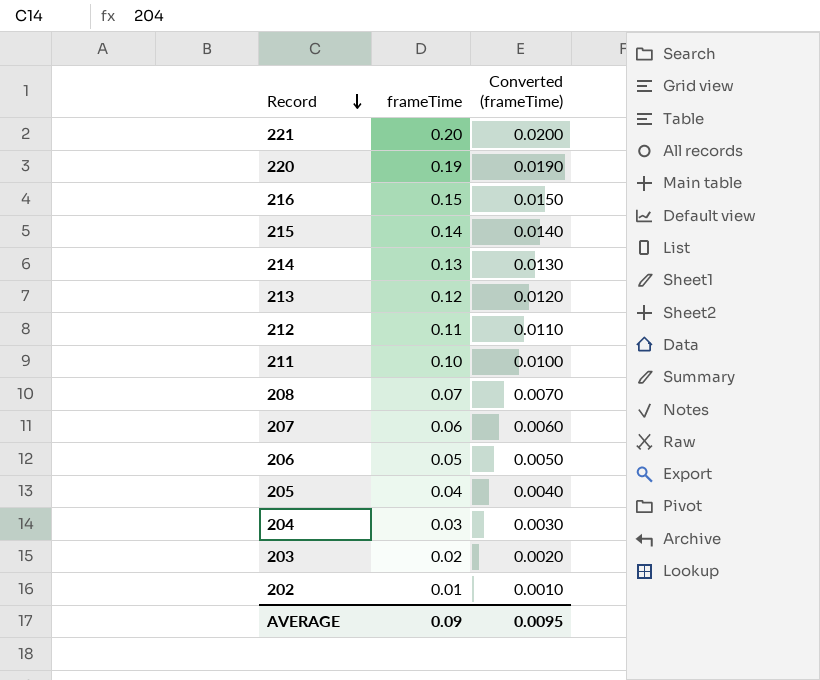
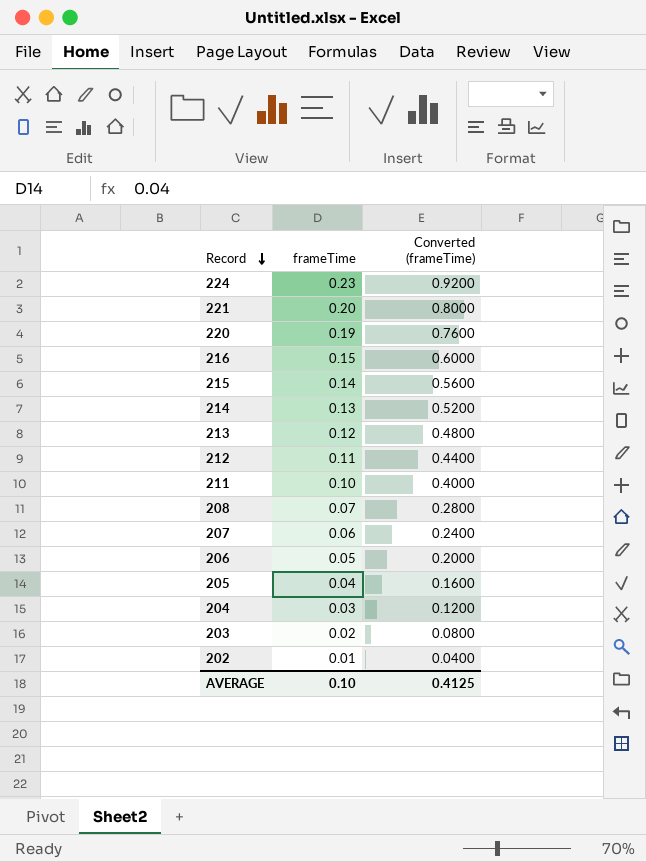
column Converted (frameTime) | formula: [frameTime] * 0.1 -> [frameTime] * 4
row 224: none -> 0.23 | 0.9200
AVERAGE | frameTime: 0.09 -> 0.10
AVERAGE | Converted (frameTime): 0.0095 -> 0.4125

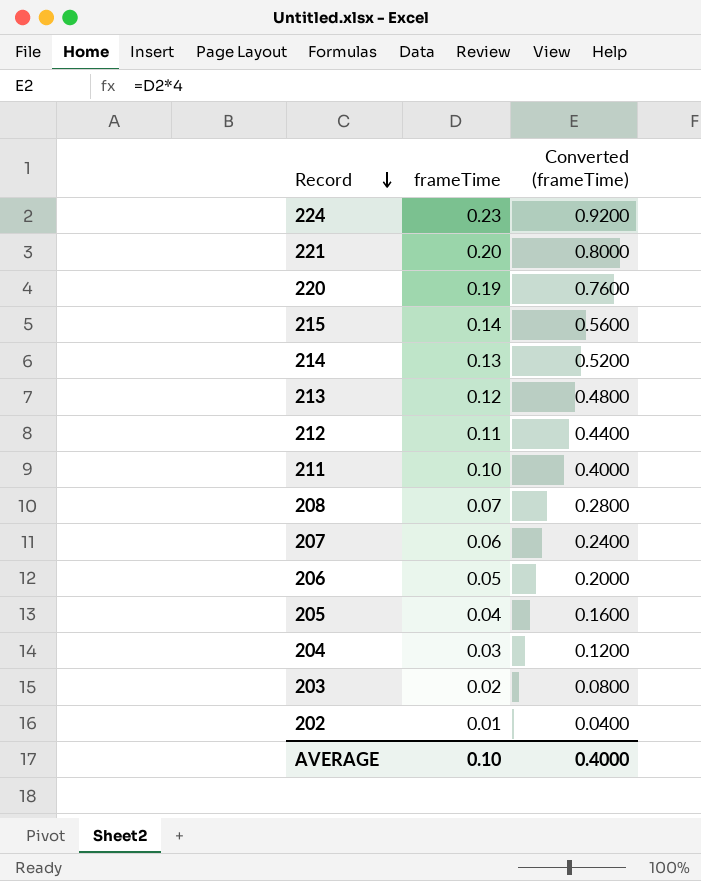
row 216: 0.15 | 0.6000 -> none
AVERAGE | Converted (frameTime): 0.4125 -> 0.4000

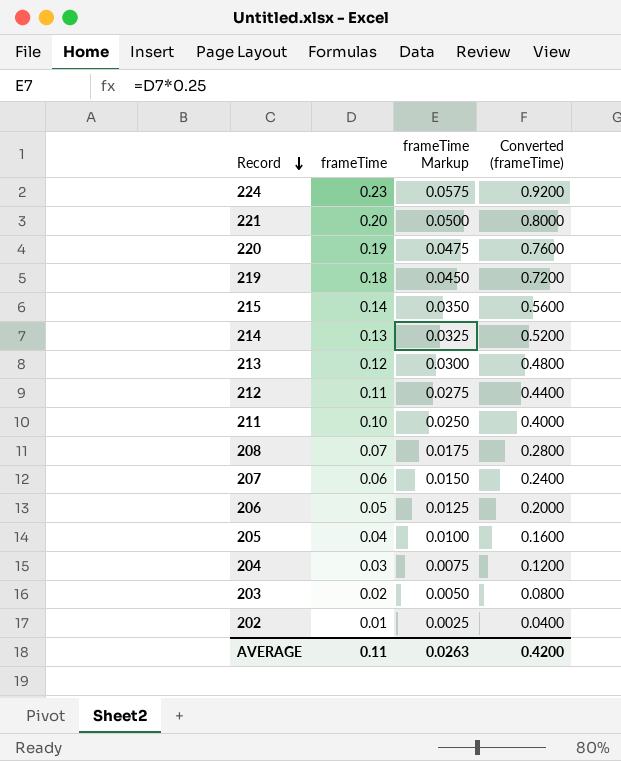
column frameTime Markup | formula: none -> [frameTime] * 0.25
row 219: none -> 0.18 | 0.0450 | 0.7200
AVERAGE | frameTime: 0.10 -> 0.11
AVERAGE | Converted (frameTime): 0.4000 -> 0.4200

